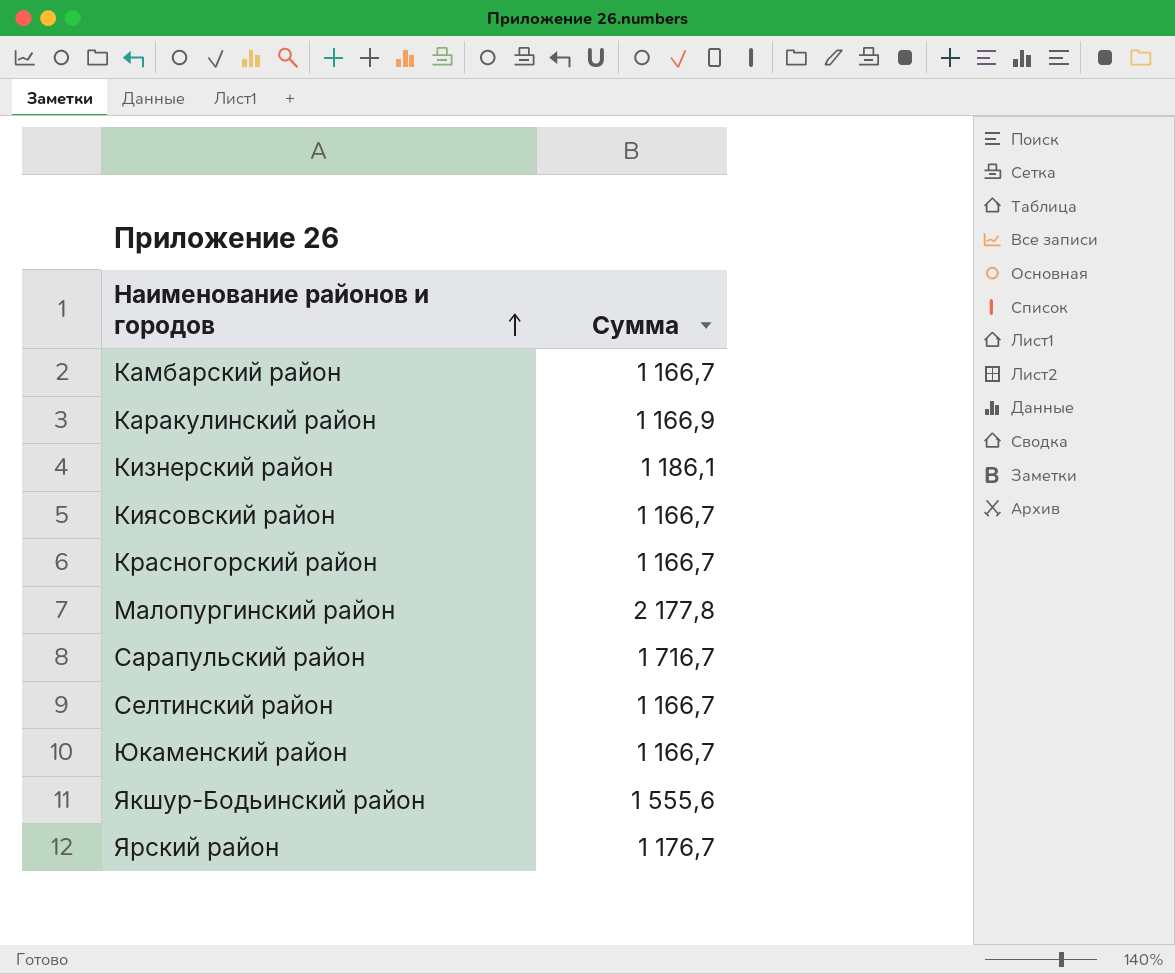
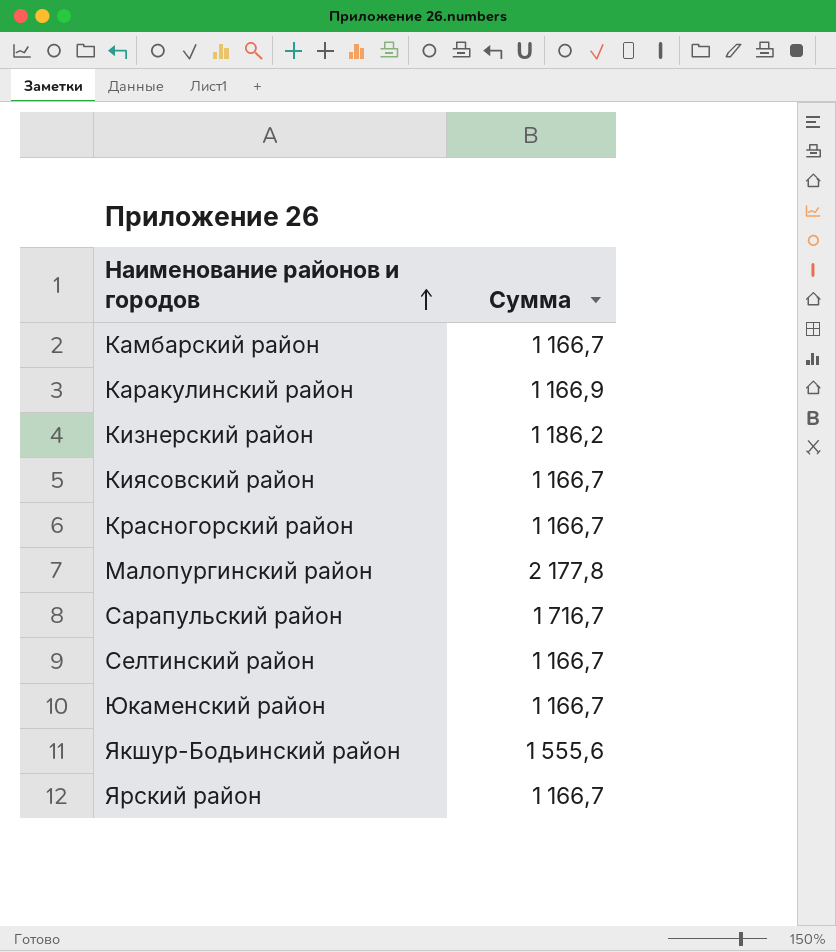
Кизнерский район | Сумма: 1 186,1 -> 1 186,2
Ярский район | Сумма: 1 176,7 -> 1 166,7

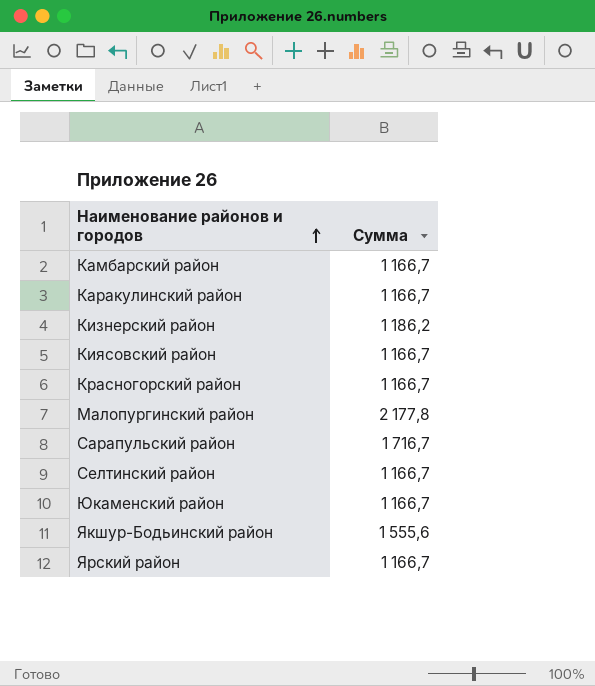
Каракулинский район | Сумма: 1 166,9 -> 1 166,7

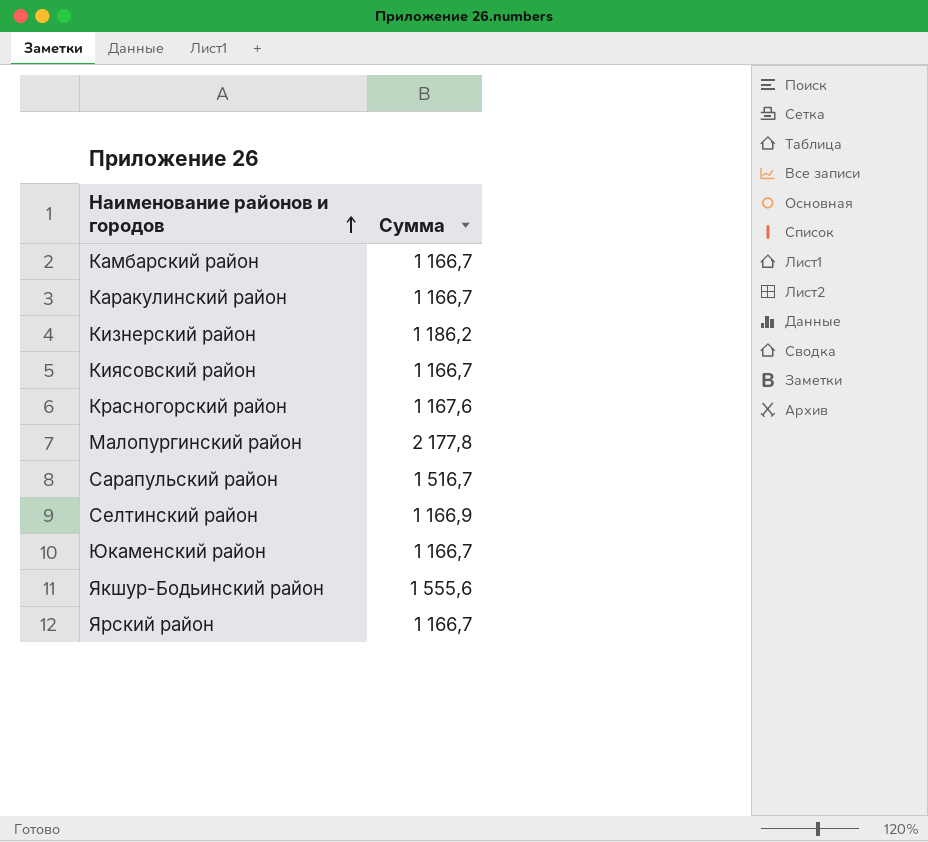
Красногорский район | Сумма: 1 166,7 -> 1 167,6
Сарапульский район | Сумма: 1 716,7 -> 1 516,7
Селтинский район | Сумма: 1 166,7 -> 1 166,9

